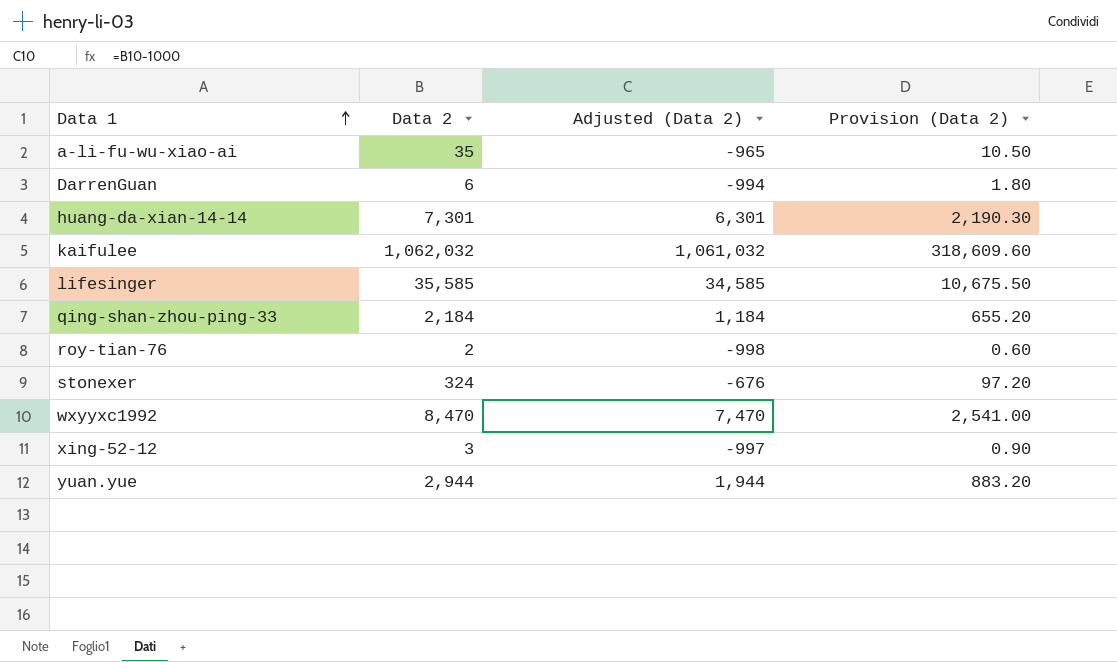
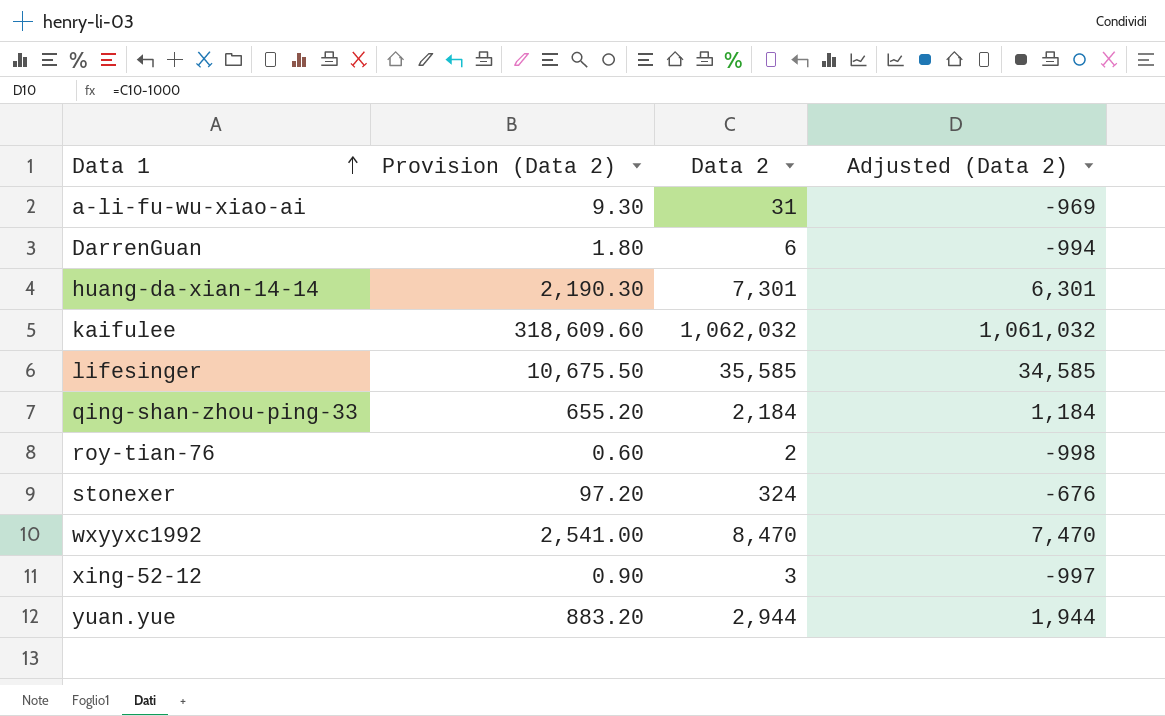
column Provision (Data 2) | position: 4 -> 2
a-li-fu-wu-xiao-ai | Provision (Data 2): 10.50 -> 9.30
a-li-fu-wu-xiao-ai | Data 2: 35 -> 31
a-li-fu-wu-xiao-ai | Adjusted (Data 2): -965 -> -969

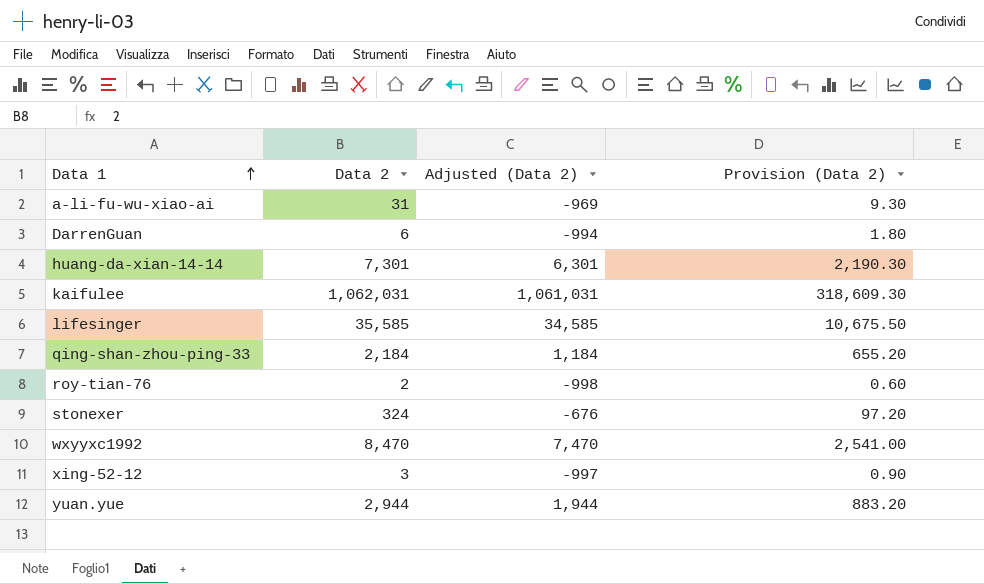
column Provision (Data 2) | position: 2 -> 4
kaifulee | Data 2: 1,062,032 -> 1,062,031
kaifulee | Adjusted (Data 2): 1,061,032 -> 1,061,031
kaifulee | Provision (Data 2): 318,609.60 -> 318,609.30

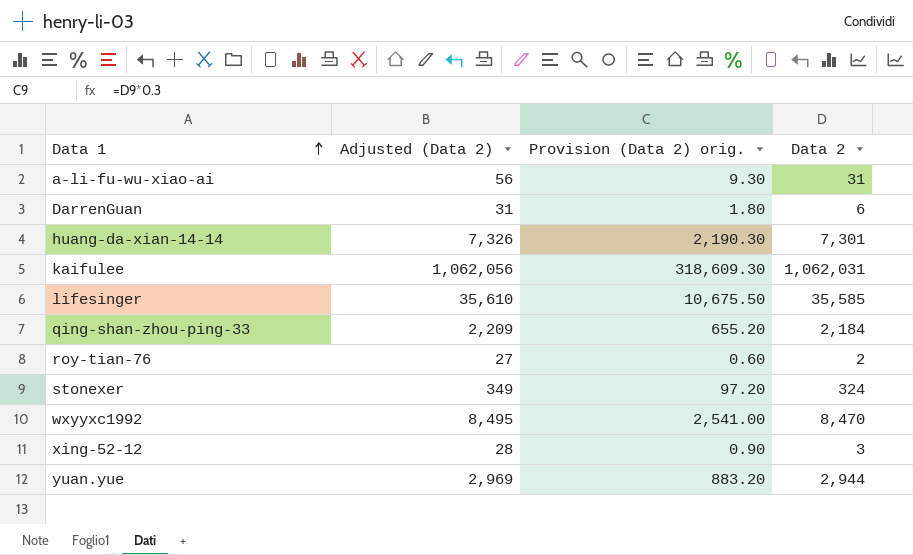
column Adjusted (Data 2) | formula: [Data 2] - 1000 -> [Data 2] + 25
column name: Provision (Data 2) -> Provision (Data 2) orig.
column Data 2 | position: 2 -> 4

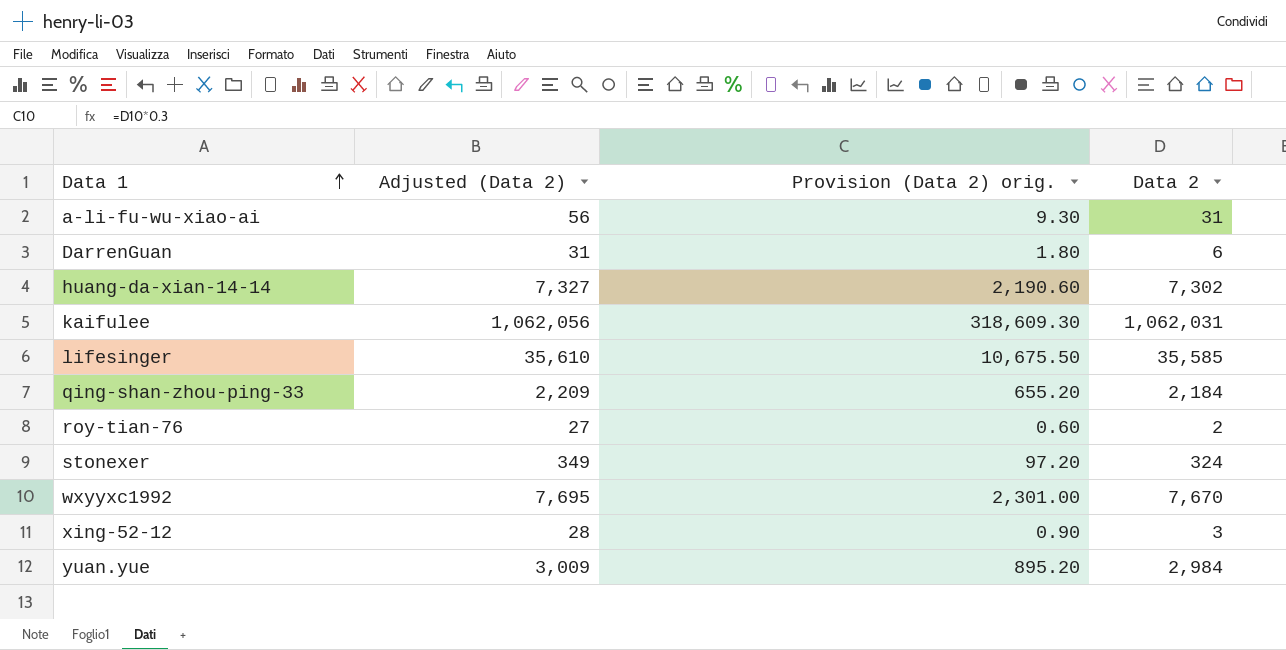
huang-da-xian-14-14 | Adjusted (Data 2): 7,326 -> 7,327
huang-da-xian-14-14 | Provision (Data 2) orig.: 2,190.30 -> 2,190.60
huang-da-xian-14-14 | Data 2: 7,301 -> 7,302
wxyyxc1992 | Adjusted (Data 2): 8,495 -> 7,695
wxyyxc1992 | Provision (Data 2) orig.: 2,541.00 -> 2,301.00
wxyyxc1992 | Data 2: 8,470 -> 7,670
yuan.yue | Adjusted (Data 2): 2,969 -> 3,009
yuan.yue | Provision (Data 2) orig.: 883.20 -> 895.20
yuan.yue | Data 2: 2,944 -> 2,984

